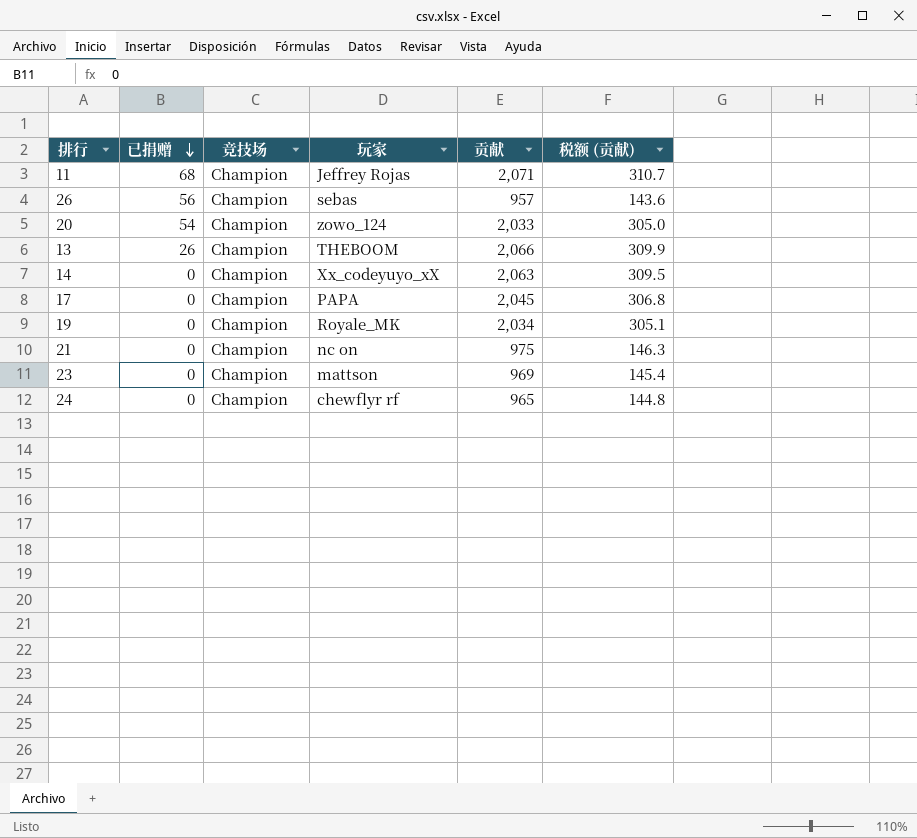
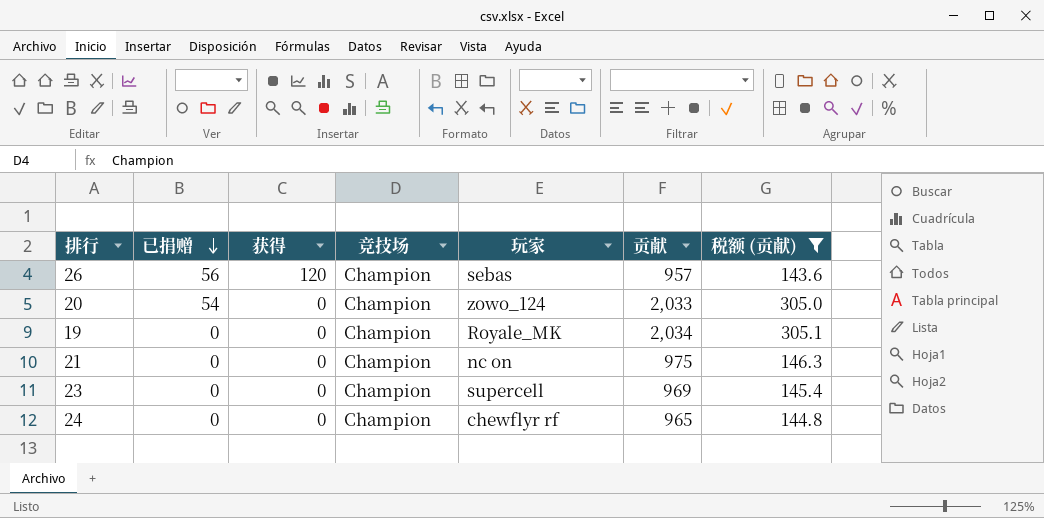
filter: none -> 税额 (贡献) <= 305.1
column 获得 | position: none -> 3
23 | 玩家: mattson -> supercell

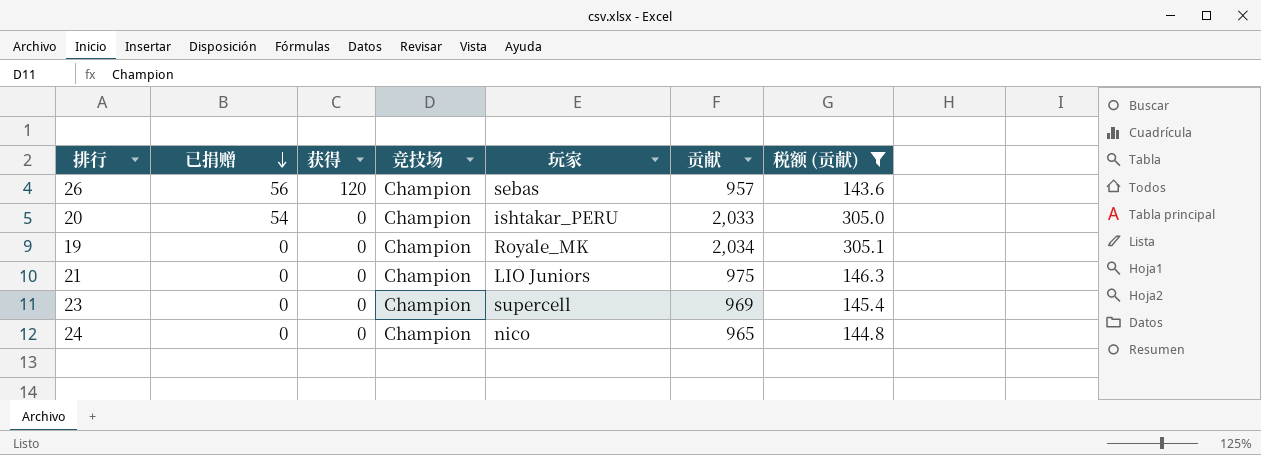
20 | 玩家: zowo_124 -> ishtakar_PERU
21 | 玩家: nc on -> LIO Juniors
24 | 玩家: chewflyr rf -> nico

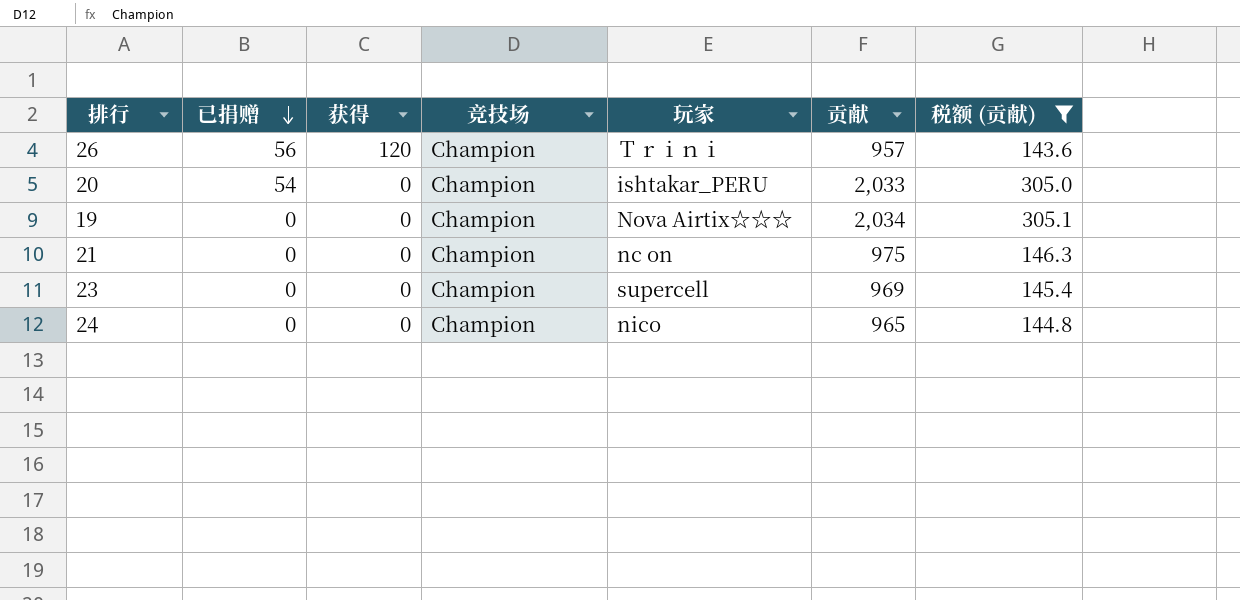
26 | 玩家: sebas -> Ｔｒｉｎｉ
19 | 玩家: Royale_MK -> Nova Airtix☆☆☆
21 | 玩家: LIO Juniors -> nc on

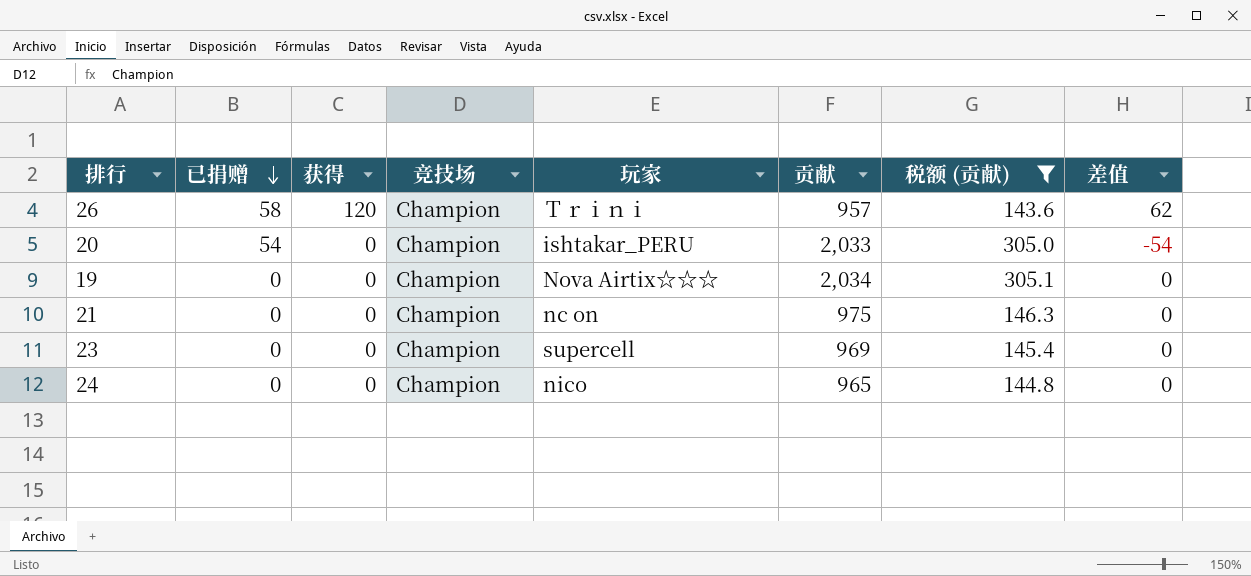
column 差值 | formula: none -> [获得] - [已捐赠]
26 | 已捐赠: 56 -> 58

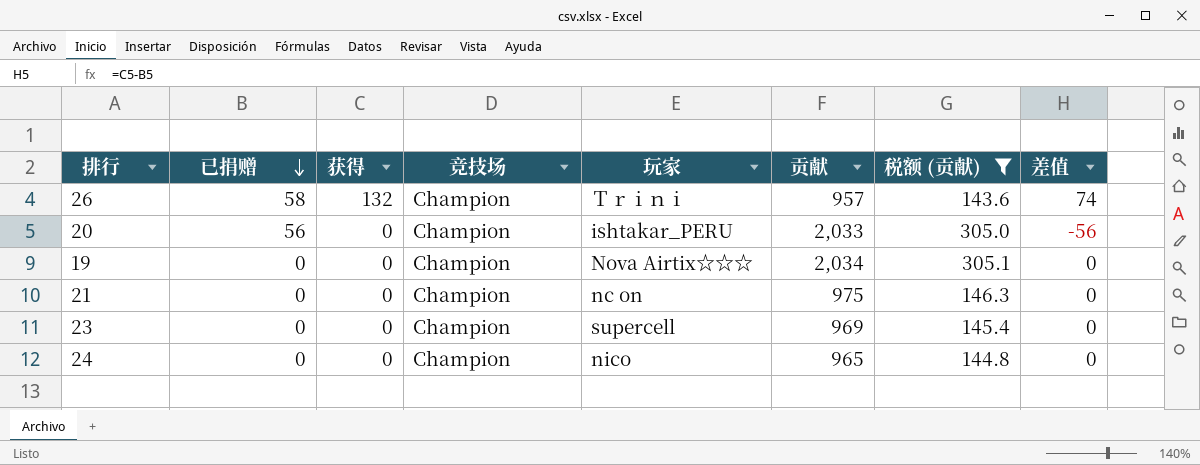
26 | 获得: 120 -> 132
26 | 差值: 62 -> 74
20 | 已捐赠: 54 -> 56
20 | 差值: -54 -> -56

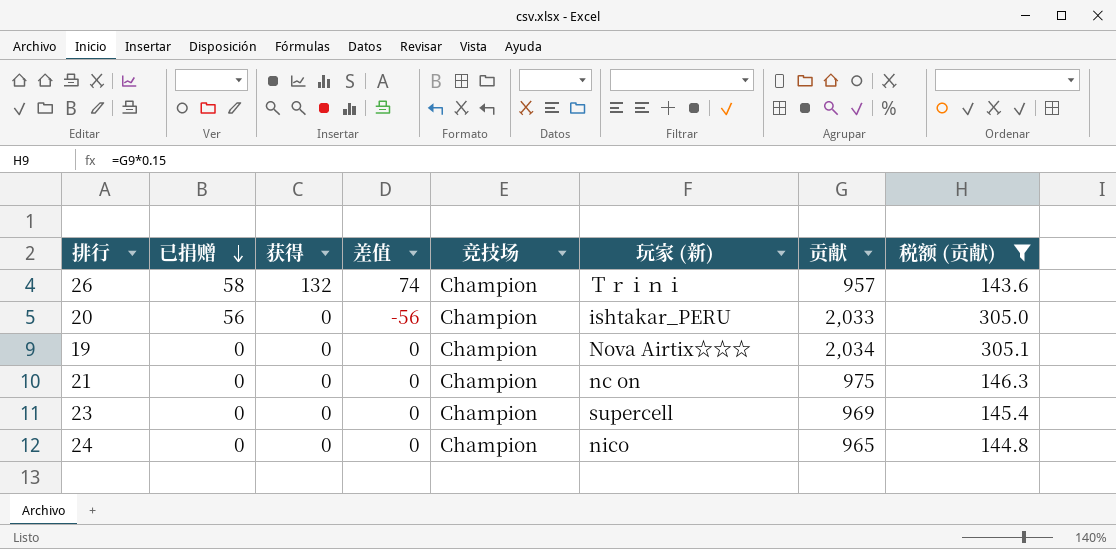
column 差值 | position: 8 -> 4
column name: 玩家 -> 玩家 (新)

